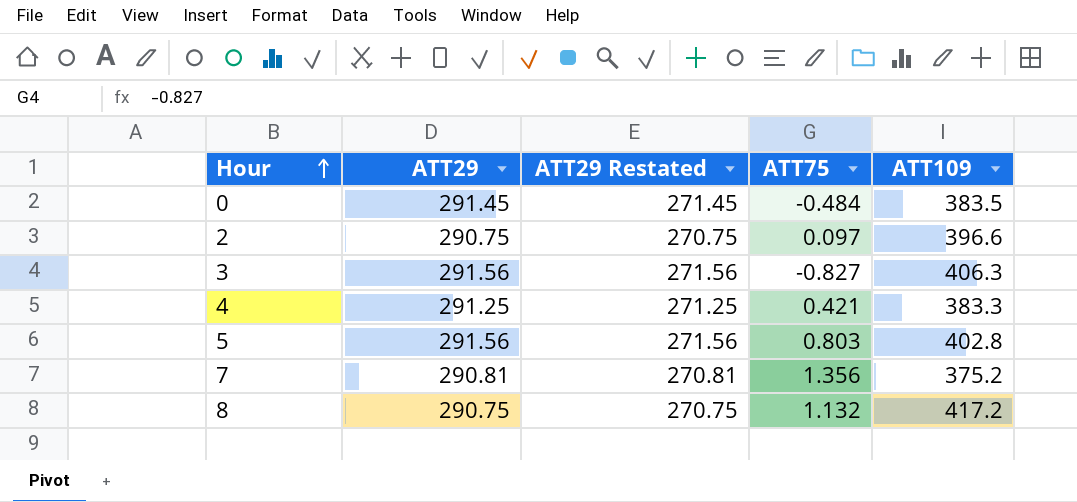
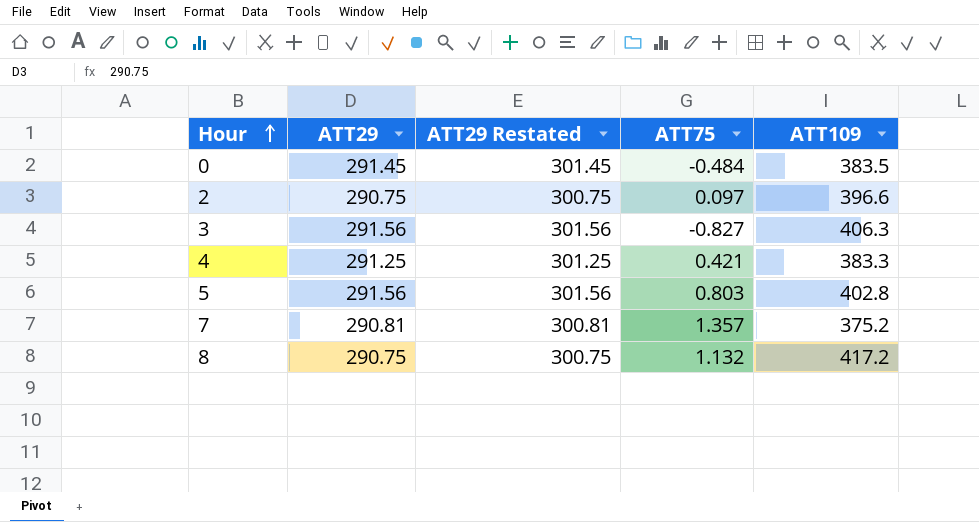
column ATT29 Restated | formula: [ATT29] - 20 -> [ATT29] + 10
7 | ATT75: 1.356 -> 1.357

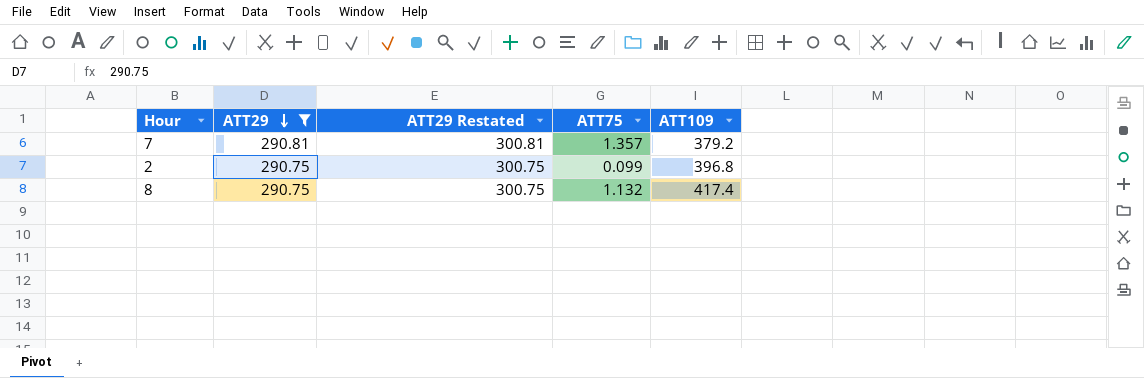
filter: none -> ATT29 <= 290.81
row order: Hour ascending -> ATT29 descending
7 | ATT109: 375.2 -> 379.2
2 | ATT75: 0.097 -> 0.099
2 | ATT109: 396.6 -> 396.8
8 | ATT109: 417.2 -> 417.4

